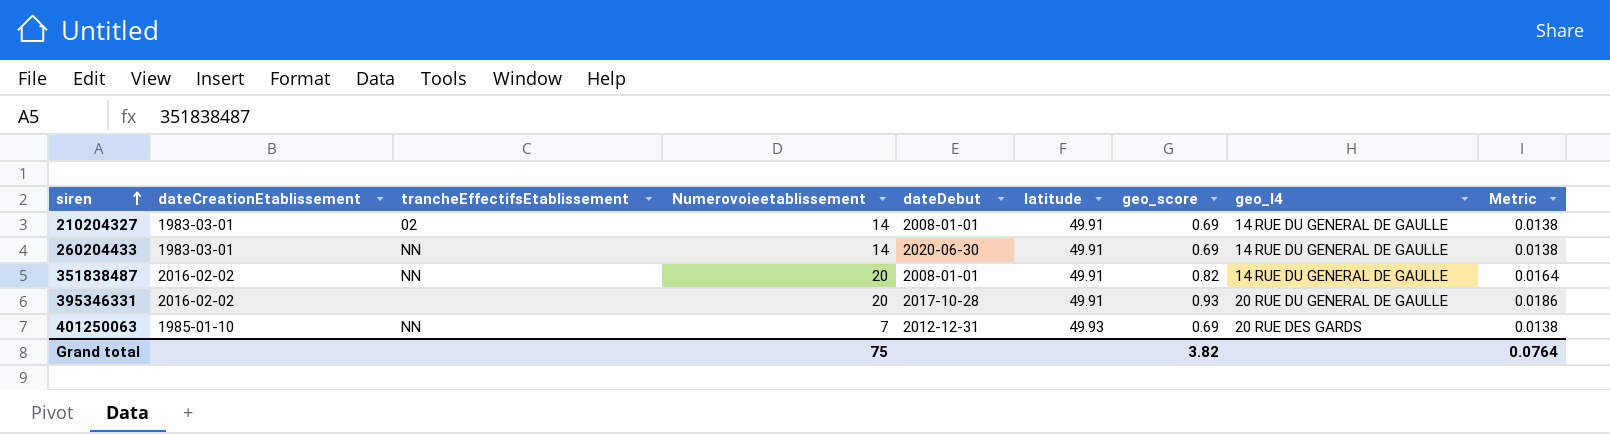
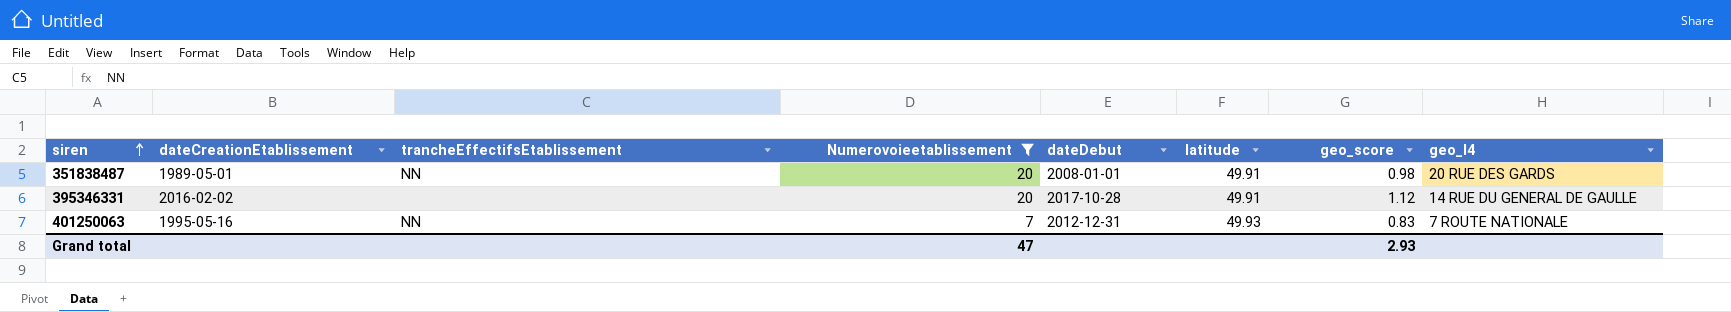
filter: none -> Numerovoieetablissement != 14
column Metric | formula: [geo_score] * 0.02 -> none
351838487 | dateCreationEtablissement: 2016-02-02 -> 1989-05-01
351838487 | geo_score: 0.82 -> 0.98
351838487 | geo_l4: 14 RUE DU GENERAL DE GAULLE -> 20 RUE DES GARDS
395346331 | geo_score: 0.93 -> 1.12
395346331 | geo_l4: 20 RUE DU GENERAL DE GAULLE -> 14 RUE DU GENERAL DE GAULLE
401250063 | dateCreationEtablissement: 1985-01-10 -> 1995-05-16
401250063 | geo_score: 0.69 -> 0.83
401250063 | geo_l4: 20 RUE DES GARDS -> 7 ROUTE NATIONALE
Grand total | Numerovoieetablissement: 75 -> 47
Grand total | geo_score: 3.82 -> 2.93

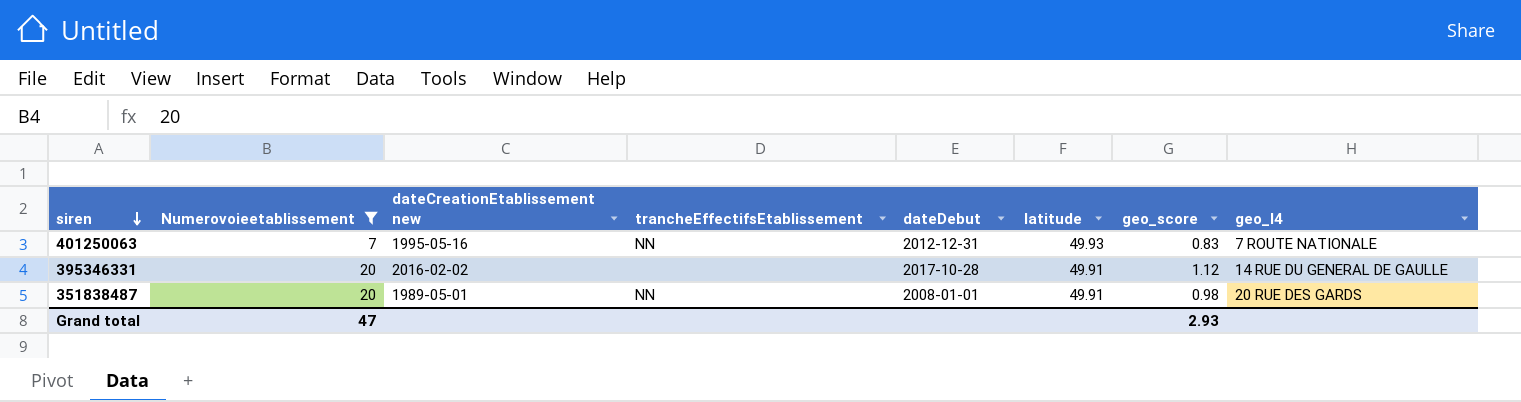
row order: siren ascending -> siren descending
column Numerovoieetablissement | position: 4 -> 2
column name: dateCreationEtablissement -> dateCreationEtablissement new

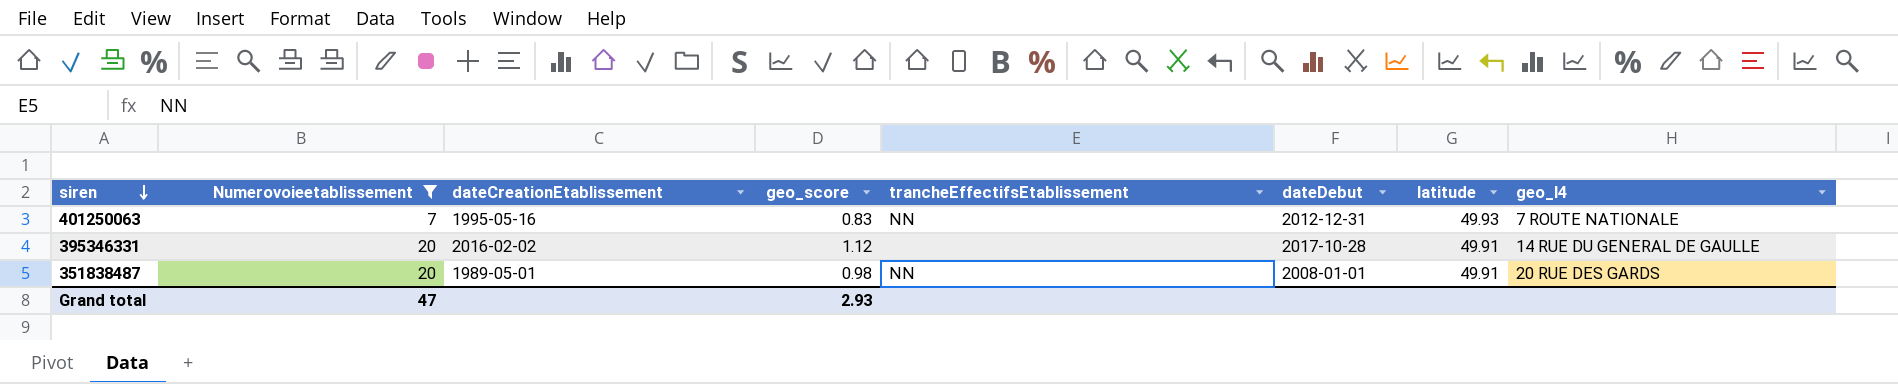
column name: dateCreationEtablissement new -> dateCreationEtablissement
column geo_score | position: 7 -> 4

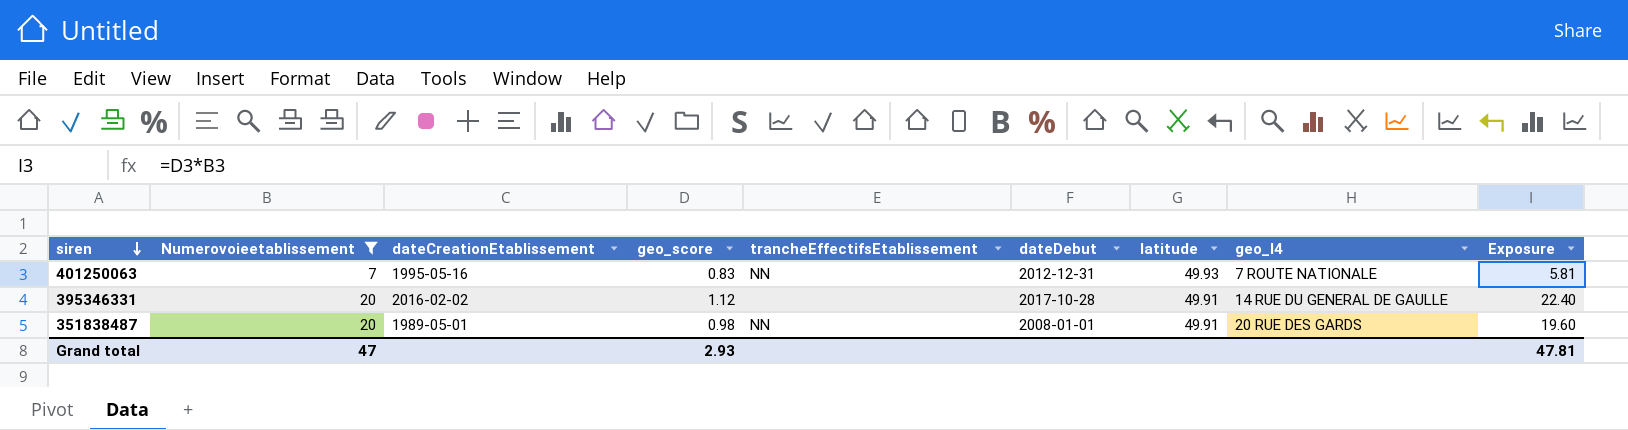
column Exposure | formula: none -> [Numerovoieetablissement] * [geo_score]

